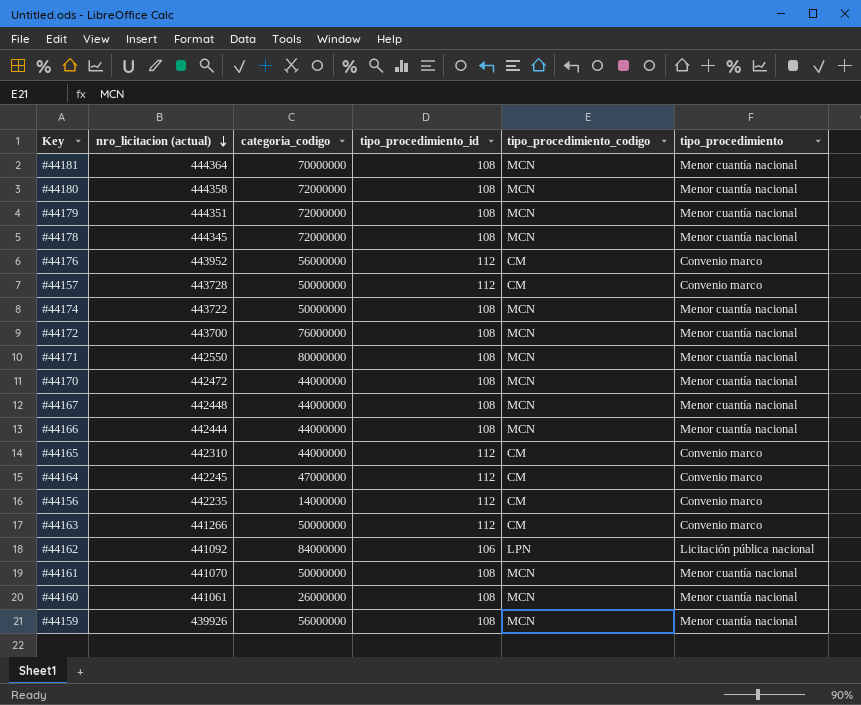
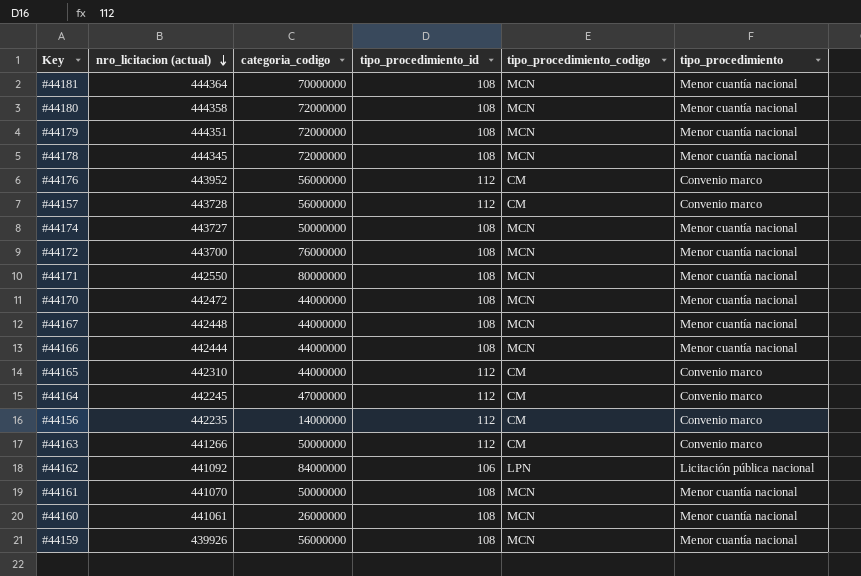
#44157 | categoria_codigo: 50000000 -> 56000000
#44174 | nro_licitacion (actual): 443722 -> 443727

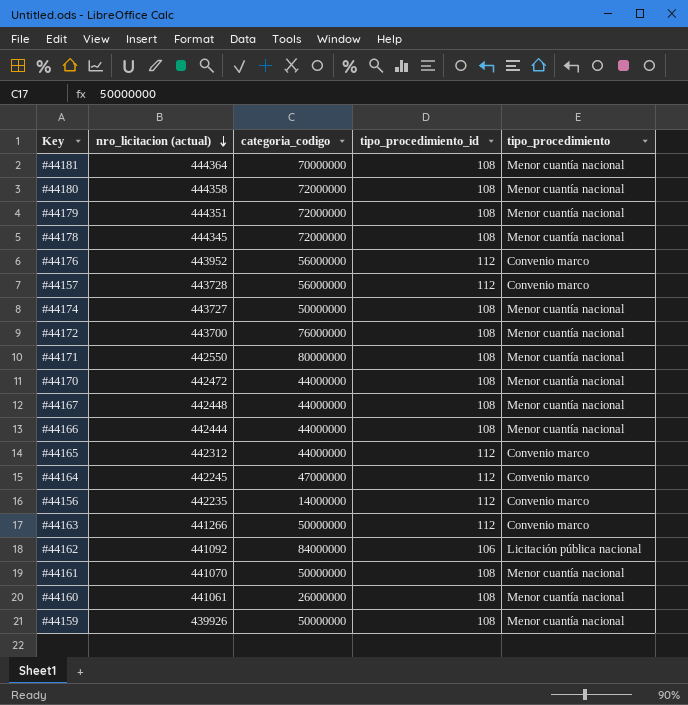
column tipo_procedimiento_codigo | position: 5 -> none
#44165 | nro_licitacion (actual): 442310 -> 442312
#44159 | categoria_codigo: 56000000 -> 50000000

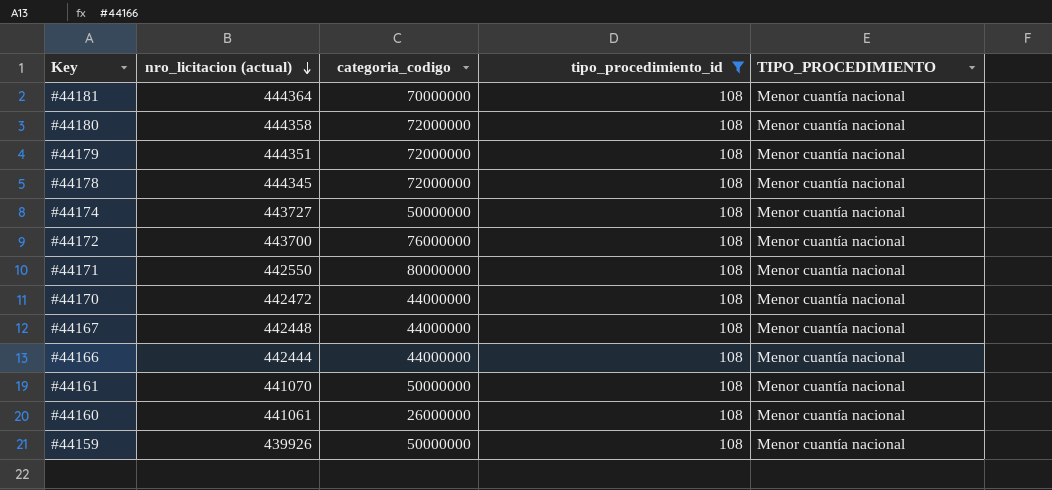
filter: none -> tipo_procedimiento_id = 108
column name: tipo_procedimiento -> TIPO_PROCEDIMIENTO

